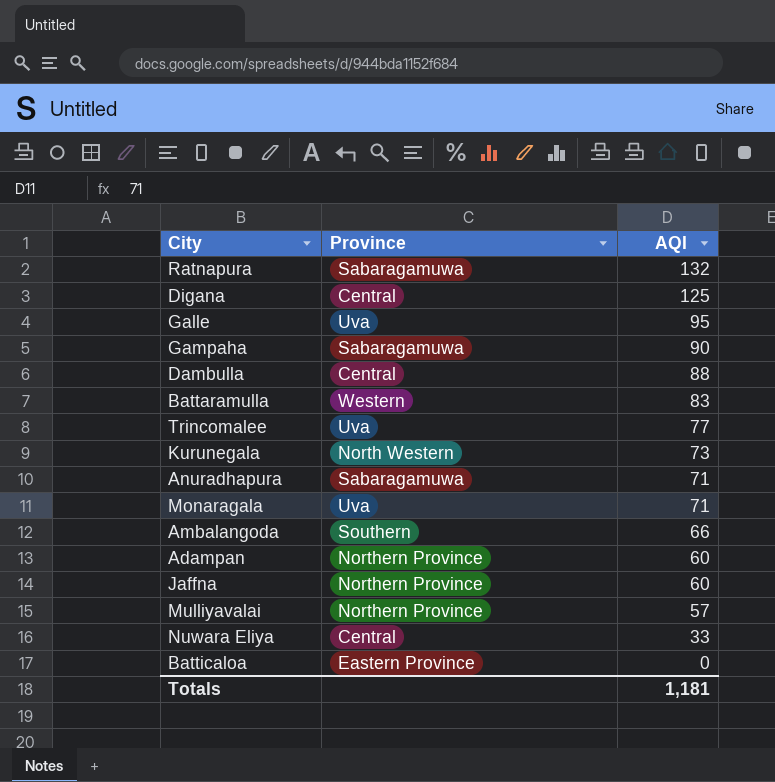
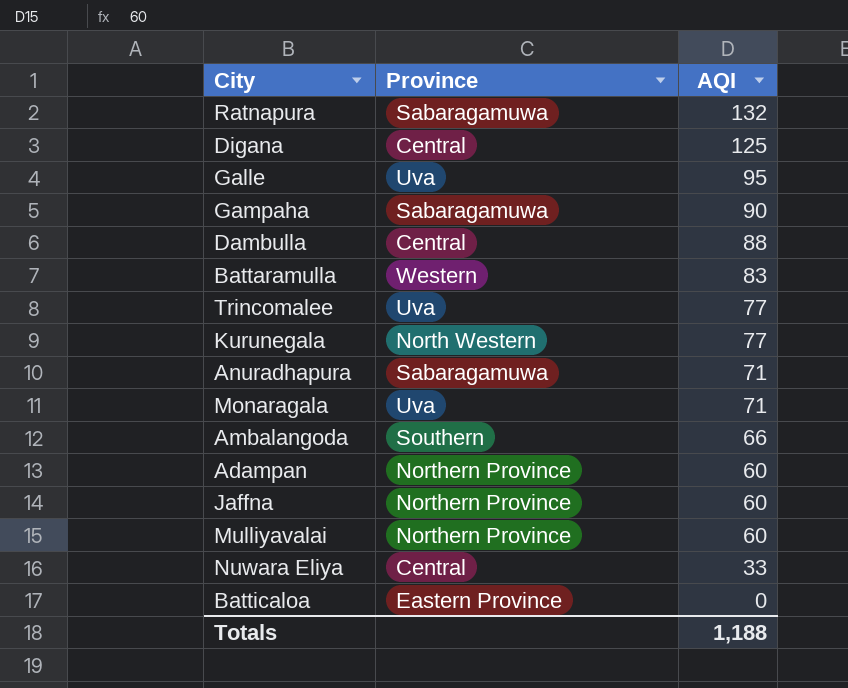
Kurunegala | AQI: 73 -> 77
Mulliyavalai | AQI: 57 -> 60
Totals | AQI: 1,181 -> 1,188

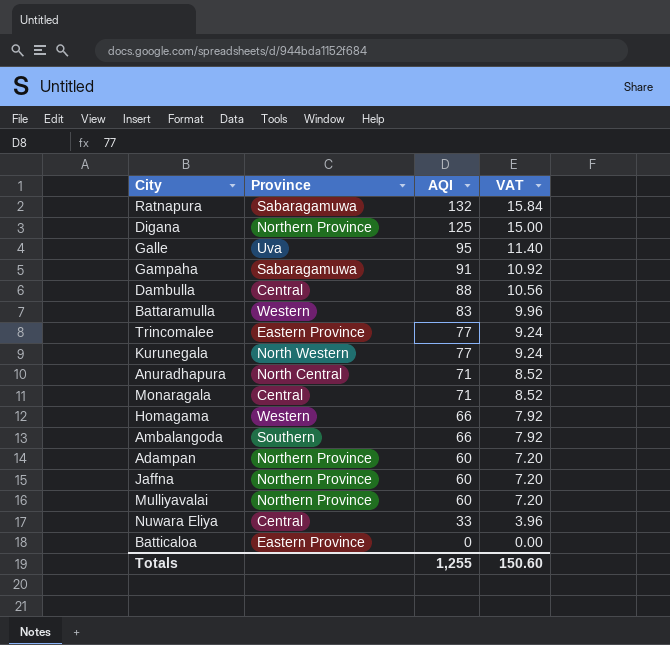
column VAT | formula: none -> [AQI] * 0.12
Digana | Province: Central -> Northern Province
Gampaha | AQI: 90 -> 91
Trincomalee | Province: Uva -> Eastern Province
Anuradhapura | Province: Sabaragamuwa -> North Central
Monaragala | Province: Uva -> Central
row Homagama: none -> Western | 66 | 7.92
Totals | AQI: 1,188 -> 1,255

